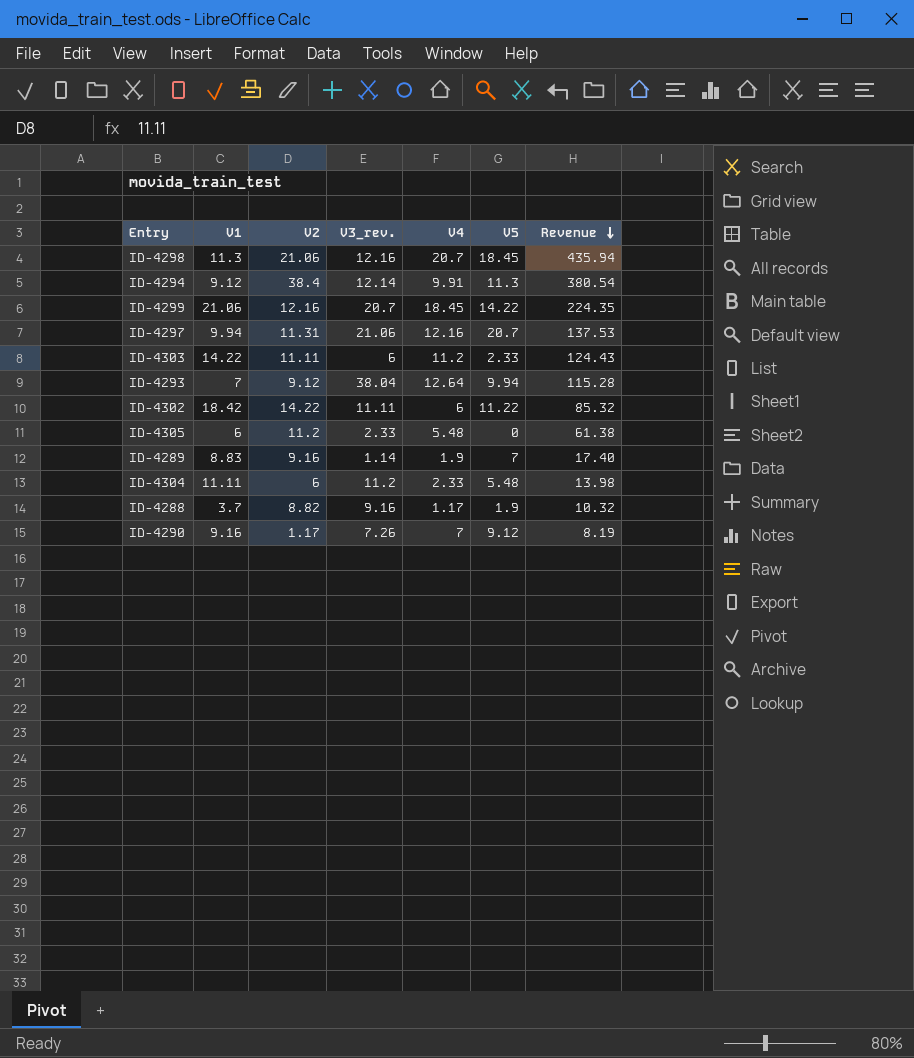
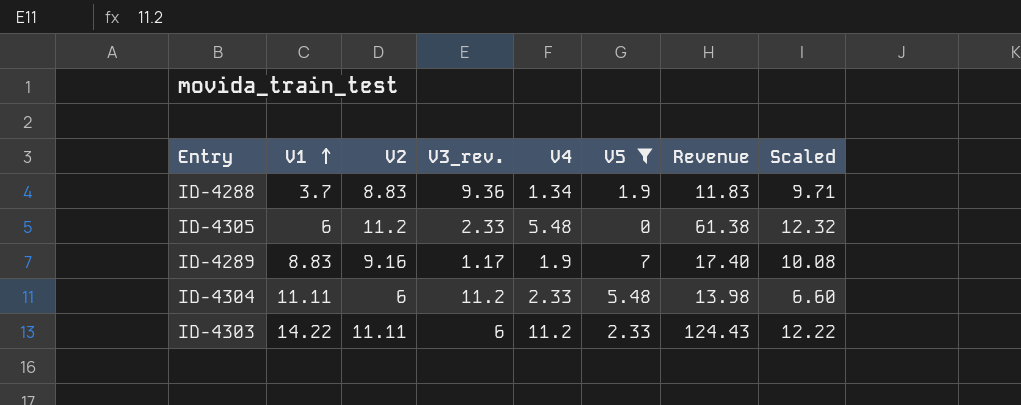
filter: none -> V5 <= 7
row order: Revenue descending -> V1 ascending
column Scaled | formula: none -> [V2] * 1.1
ID-4288 | V2: 8.82 -> 8.83
ID-4288 | V3_rev.: 9.16 -> 9.36
ID-4288 | V4: 1.17 -> 1.34
ID-4288 | Revenue: 10.32 -> 11.83
ID-4289 | V3_rev.: 1.14 -> 1.17

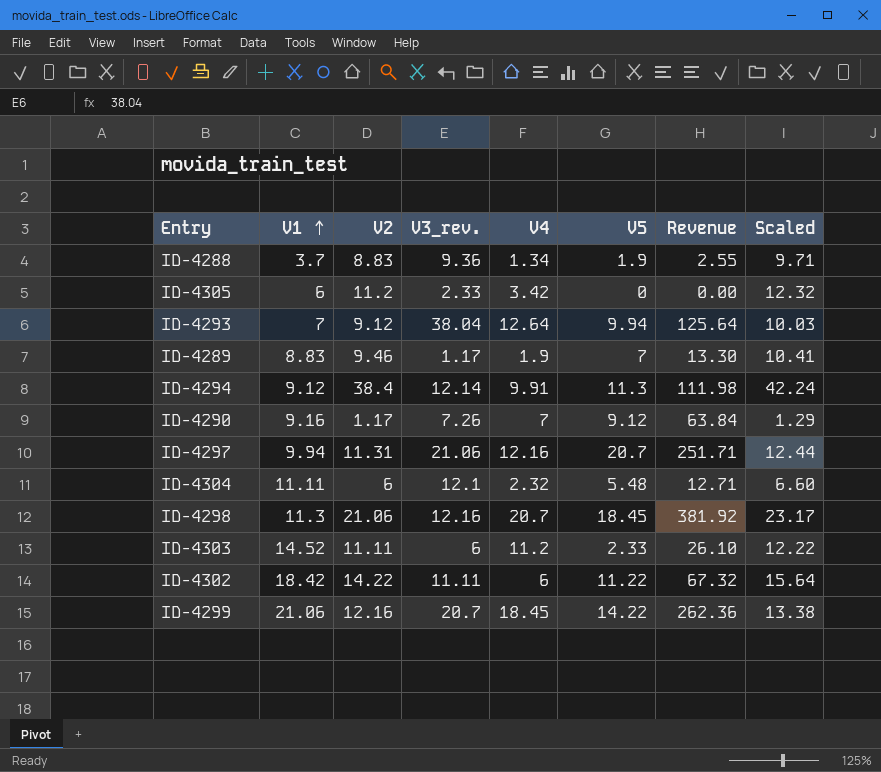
filter: V5 <= 7 -> none
column Revenue | formula: [V2] * [V4] -> [V4] * [V5]
ID-4305 | V4: 5.48 -> 3.42
ID-4289 | V2: 9.16 -> 9.46
ID-4289 | Scaled: 10.08 -> 10.41
ID-4304 | V3_rev.: 11.2 -> 12.1
ID-4304 | V4: 2.33 -> 2.32
ID-4303 | V1: 14.22 -> 14.52

